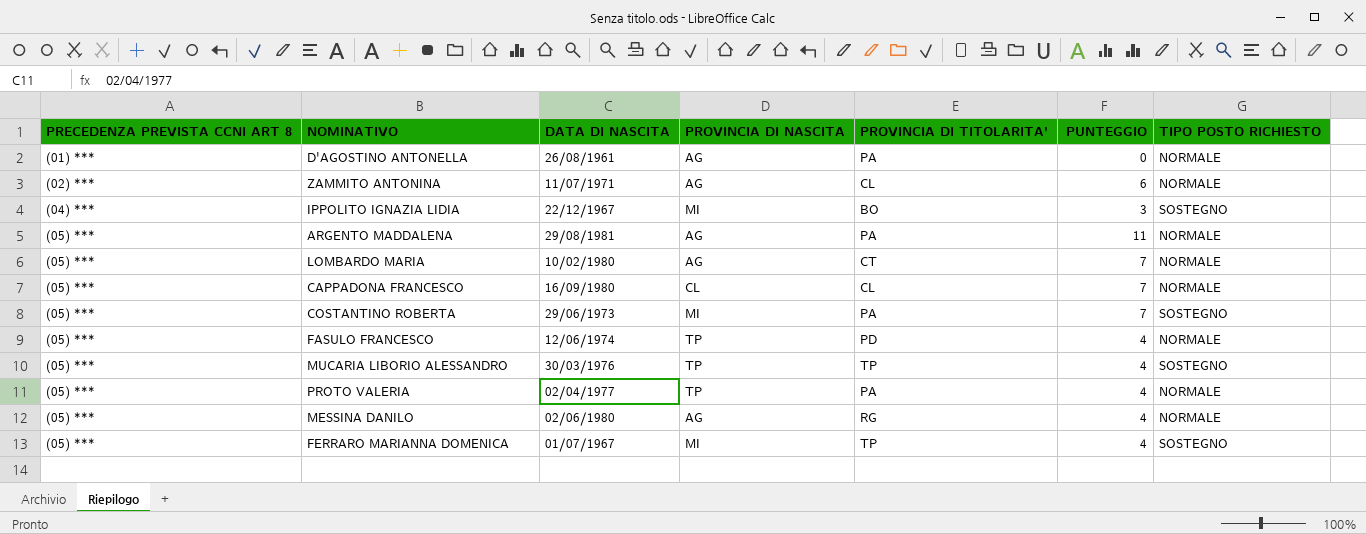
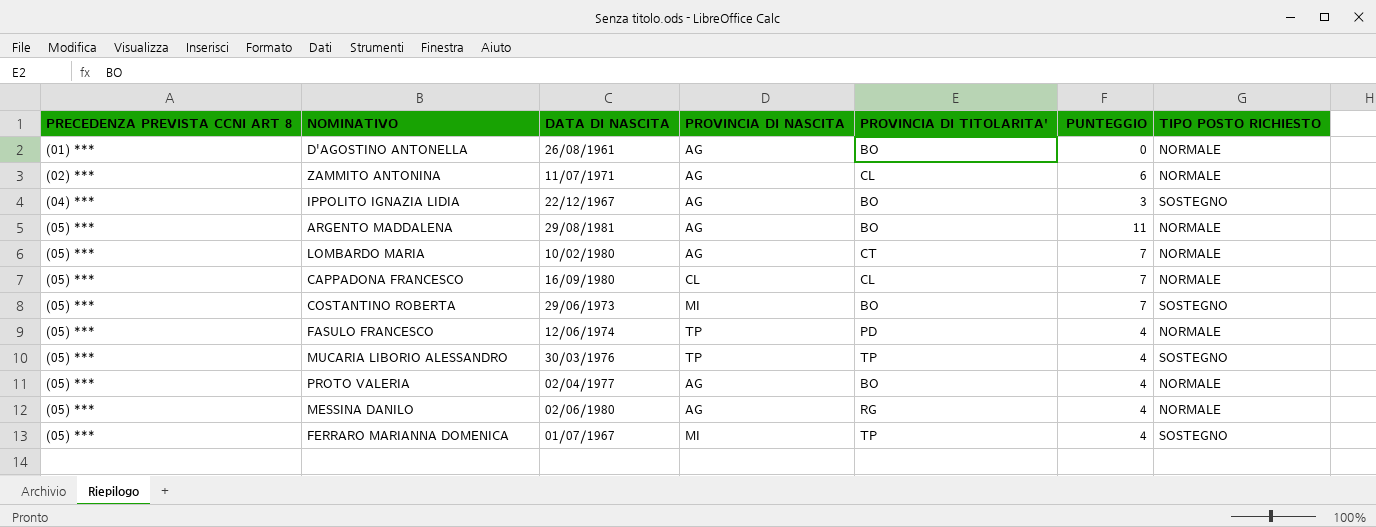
D'AGOSTINO ANTONELLA | PROVINCIA DI TITOLARITA': PA -> BO
IPPOLITO IGNAZIA LIDIA | PROVINCIA DI NASCITA: MI -> AG
ARGENTO MADDALENA | PROVINCIA DI TITOLARITA': PA -> BO
COSTANTINO ROBERTA | PROVINCIA DI TITOLARITA': PA -> BO
PROTO VALERIA | PROVINCIA DI NASCITA: TP -> AG
PROTO VALERIA | PROVINCIA DI TITOLARITA': PA -> BO

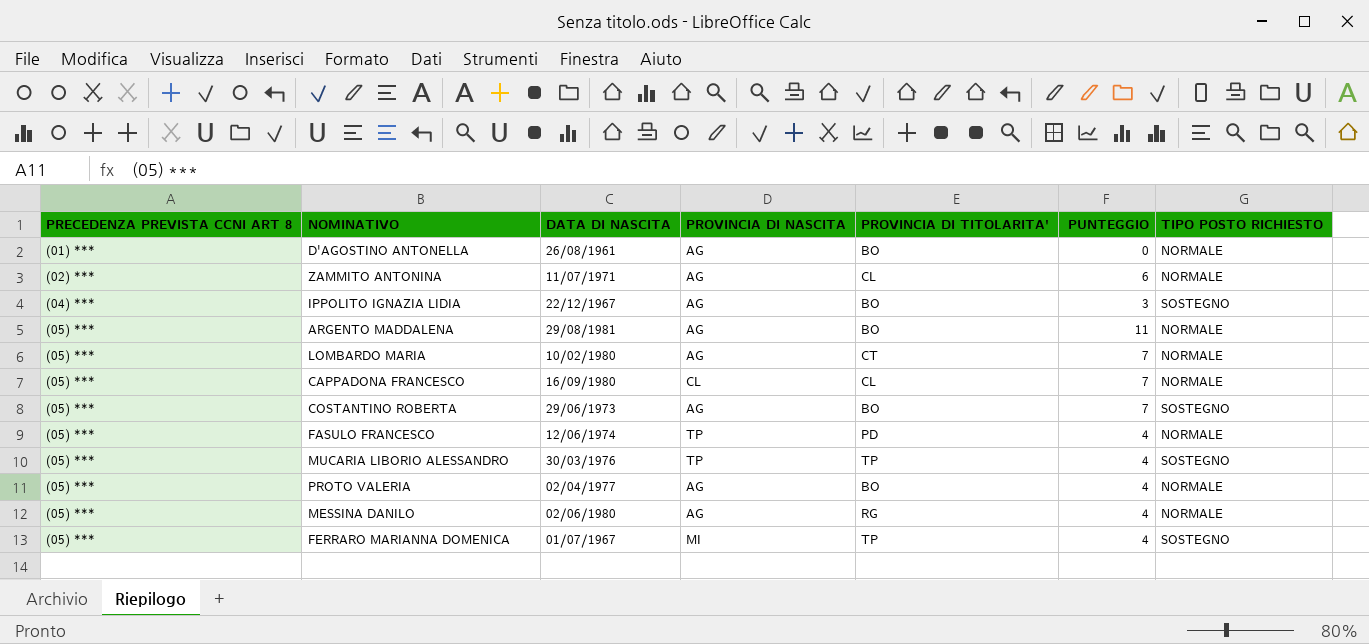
COSTANTINO ROBERTA | PROVINCIA DI NASCITA: MI -> AG

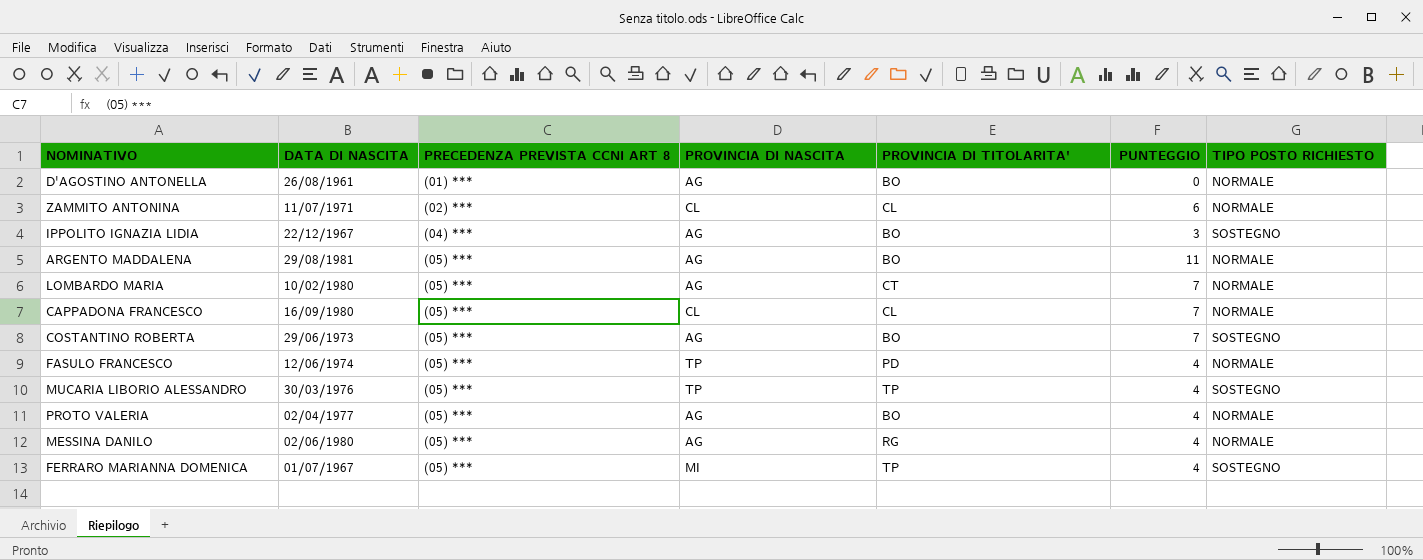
column PRECEDENZA PREVISTA CCNI ART 8 | position: 1 -> 3
ZAMMITO ANTONINA | PROVINCIA DI NASCITA: AG -> CL

